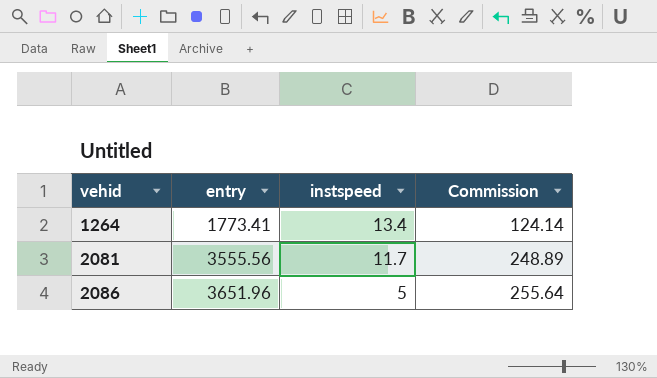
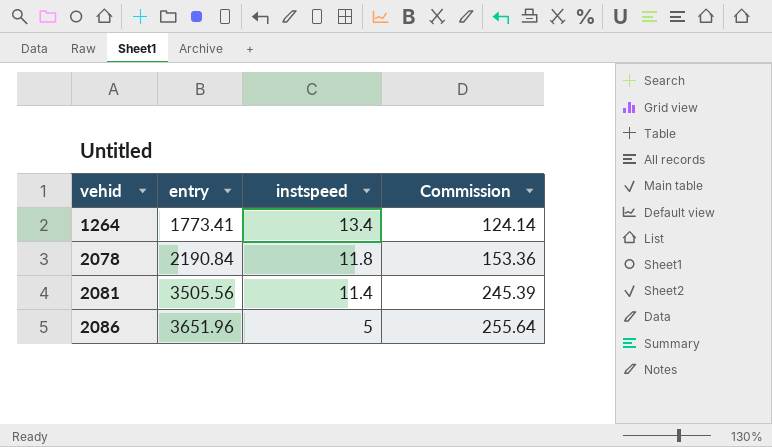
row 2078: none -> 2190.84 | 11.8 | 153.36
2081 | entry: 3555.56 -> 3505.56
2081 | instspeed: 11.7 -> 11.4
2081 | Commission: 248.89 -> 245.39

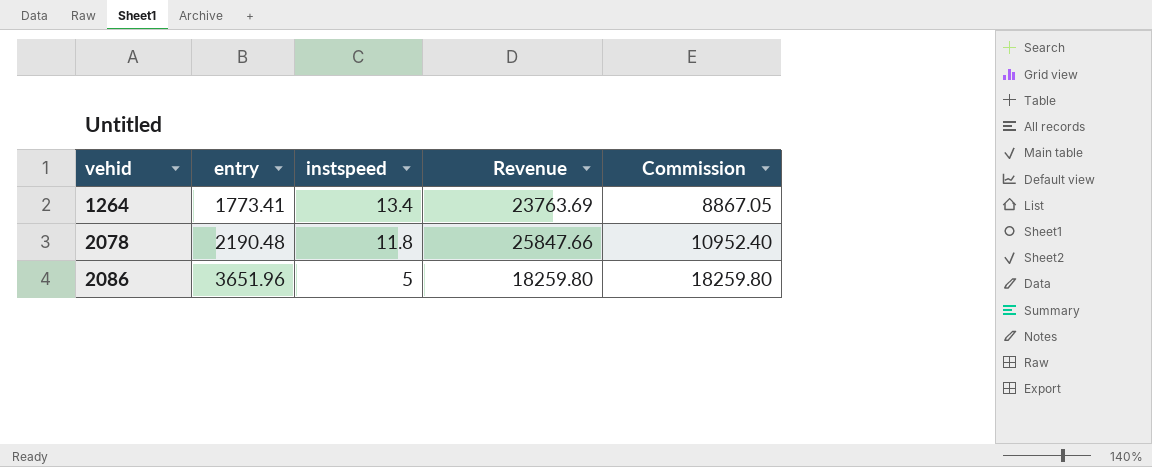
column Revenue | formula: none -> [entry] * [instspeed]
column Commission | formula: [entry] * 0.07 -> [entry] * 5
row 2081: 3505.56 | 11.4 | 245.39 -> none
2078 | entry: 2190.84 -> 2190.48

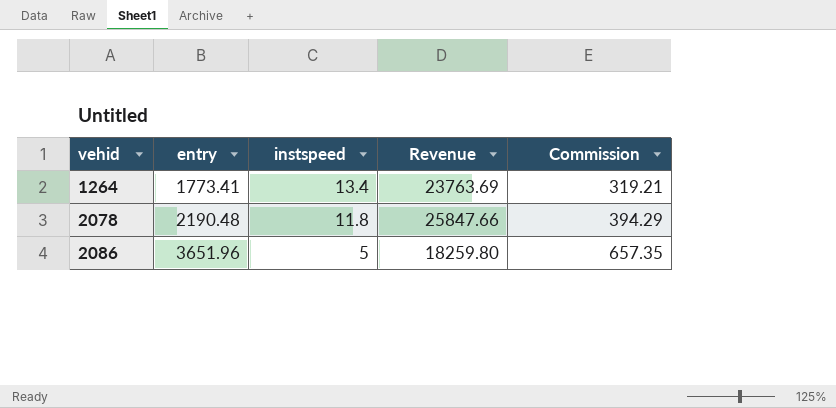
column Commission | formula: [entry] * 5 -> [entry] * 0.18

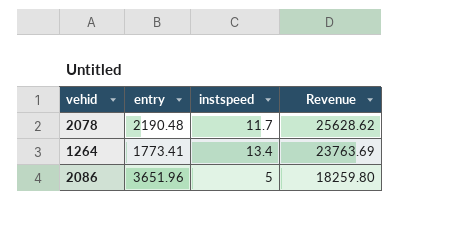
row order: vehid ascending -> Revenue descending
column Commission | formula: [entry] * 0.18 -> none
2078 | instspeed: 11.8 -> 11.7
2078 | Revenue: 25847.66 -> 25628.62

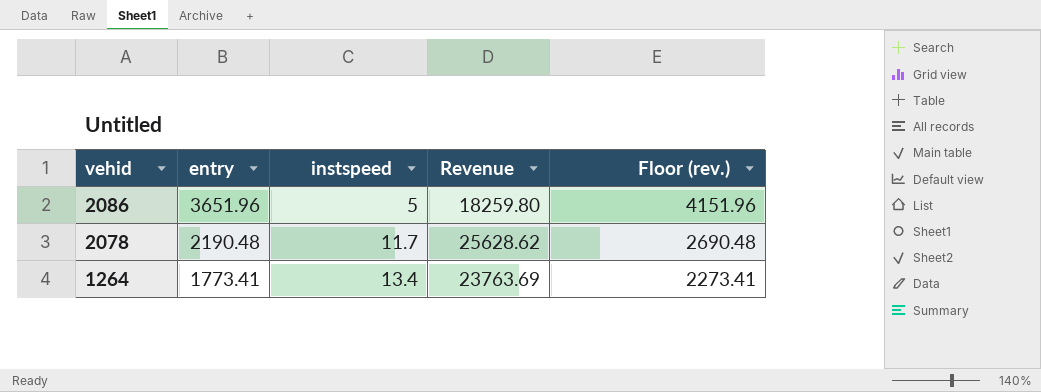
row order: Revenue descending -> vehid descending
column Floor (rev.) | formula: none -> [entry] + 500

